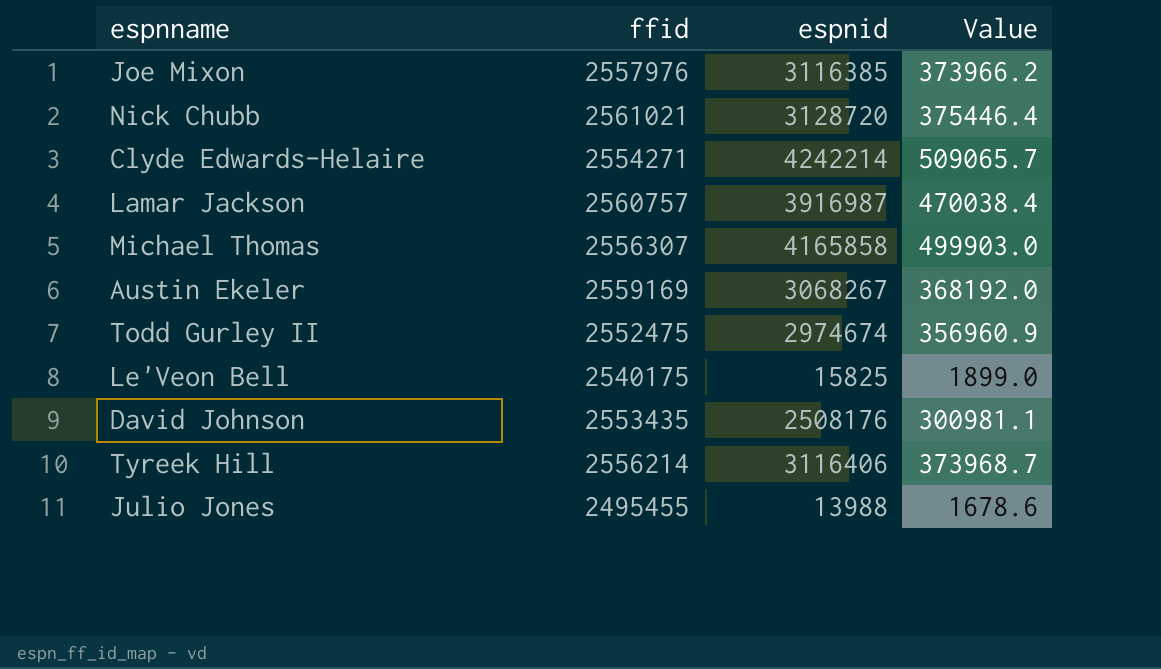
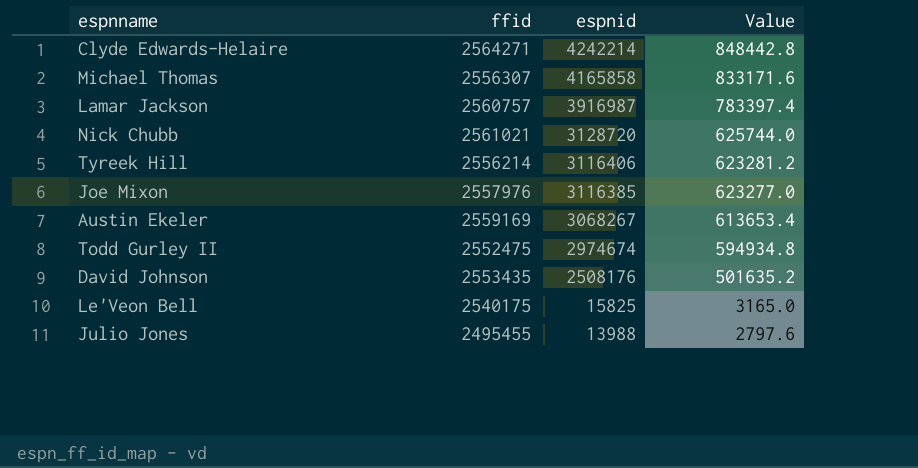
row order: none -> espnid descending
column Value | formula: [espnid] * 0.12 -> [espnid] * 0.2
Clyde Edwards-Helaire | ffid: 2554271 -> 2564271

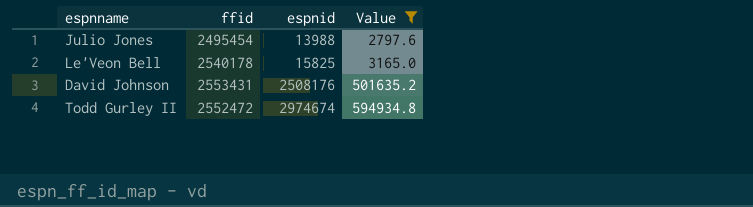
filter: none -> Value <= 594934.8
row order: espnid descending -> espnid ascending
Julio Jones | ffid: 2495455 -> 2495454
Le'Veon Bell | ffid: 2540175 -> 2540178
David Johnson | ffid: 2553435 -> 2553431
Todd Gurley II | ffid: 2552475 -> 2552472

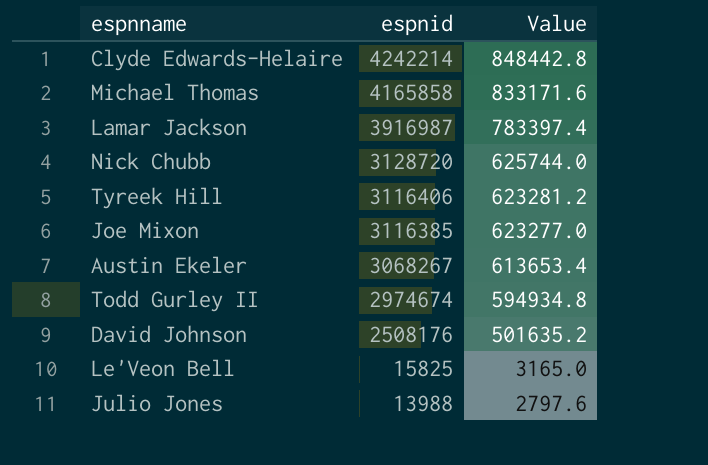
filter: Value <= 594934.8 -> none
row order: espnid ascending -> espnid descending
column ffid | position: 2 -> none

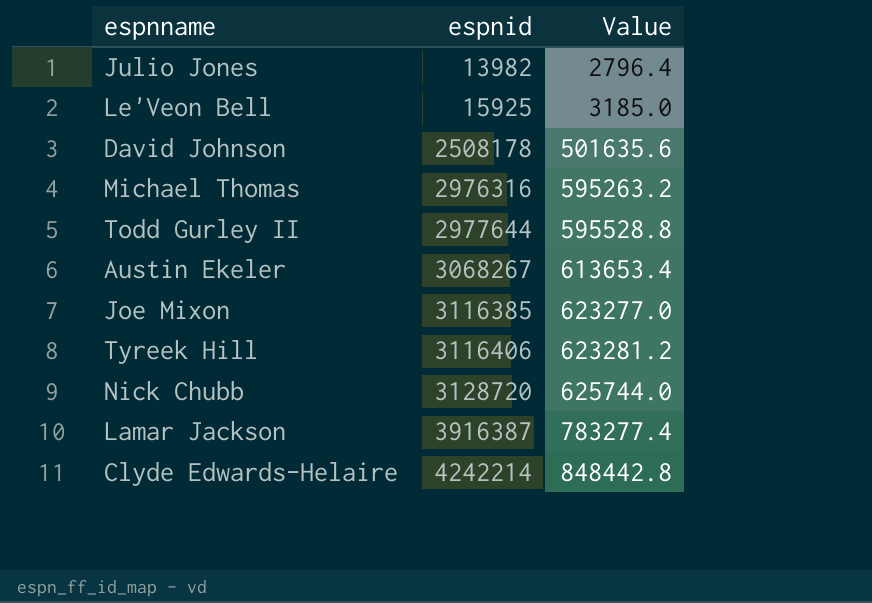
row order: espnid descending -> espnid ascending
Julio Jones | espnid: 13988 -> 13982
Julio Jones | Value: 2797.6 -> 2796.4
Le'Veon Bell | espnid: 15825 -> 15925
Le'Veon Bell | Value: 3165.0 -> 3185.0
David Johnson | espnid: 2508176 -> 2508178
David Johnson | Value: 501635.2 -> 501635.6
Michael Thomas | espnid: 4165858 -> 2976316
Michael Thomas | Value: 833171.6 -> 595263.2
Todd Gurley II | espnid: 2974674 -> 2977644
Todd Gurley II | Value: 594934.8 -> 595528.8
Lamar Jackson | espnid: 3916987 -> 3916387
Lamar Jackson | Value: 783397.4 -> 783277.4

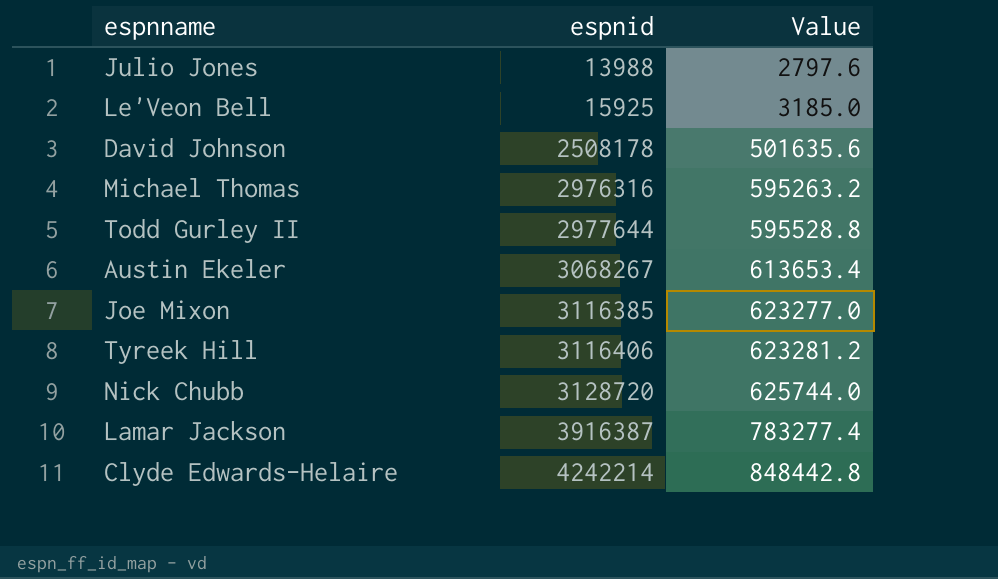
Julio Jones | espnid: 13982 -> 13988
Julio Jones | Value: 2796.4 -> 2797.6

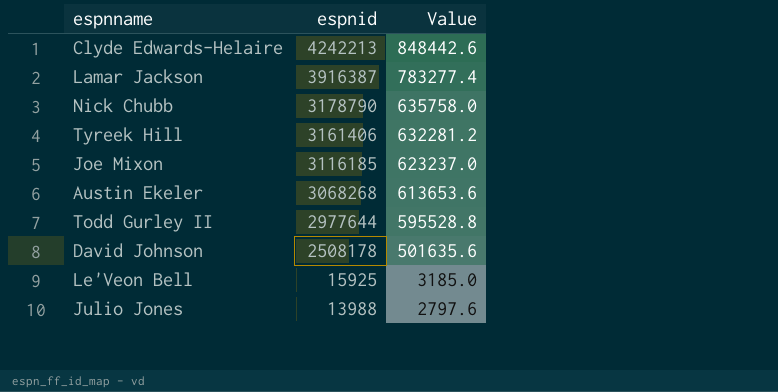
row order: espnid ascending -> espnid descending
row Michael Thomas: 2976316 | 595263.2 -> none
Clyde Edwards-Helaire | espnid: 4242214 -> 4242213
Clyde Edwards-Helaire | Value: 848442.8 -> 848442.6
Nick Chubb | espnid: 3128720 -> 3178790
Nick Chubb | Value: 625744.0 -> 635758.0
Tyreek Hill | espnid: 3116406 -> 3161406
Tyreek Hill | Value: 623281.2 -> 632281.2
Joe Mixon | espnid: 3116385 -> 3116185
Joe Mixon | Value: 623277.0 -> 623237.0
Austin Ekeler | espnid: 3068267 -> 3068268
Austin Ekeler | Value: 613653.4 -> 613653.6

